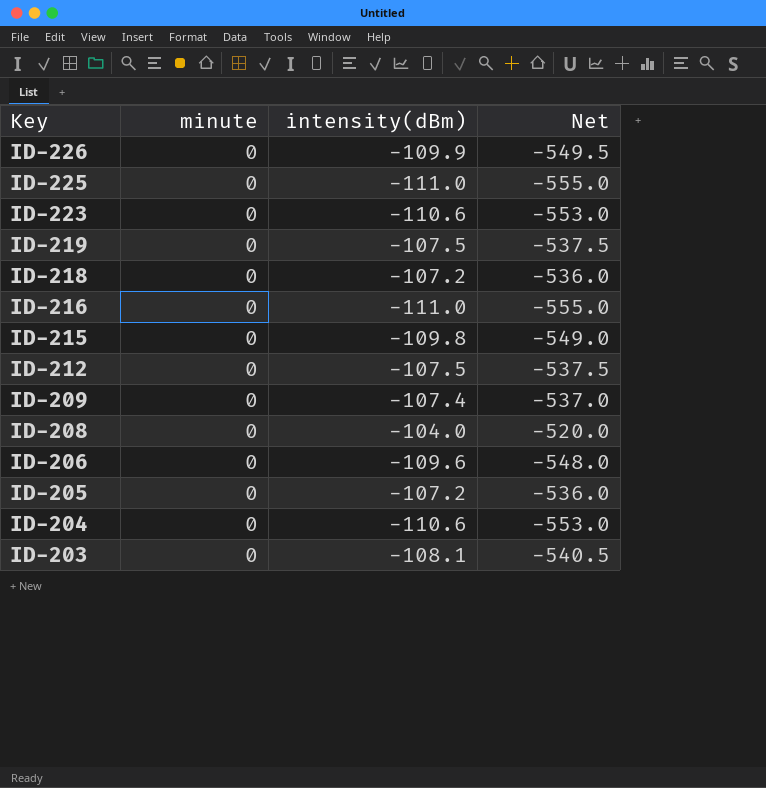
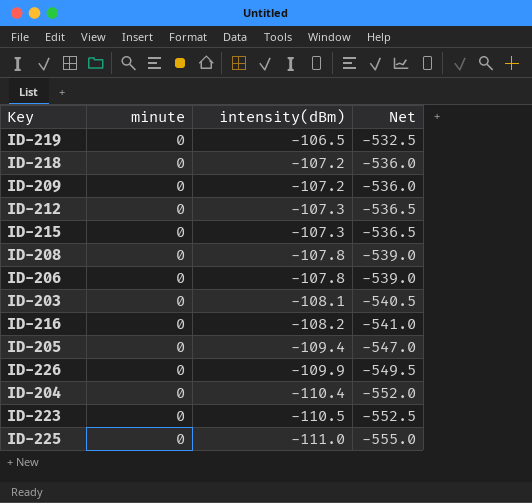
row order: Key descending -> intensity(dBm) descending
ID-219 | intensity(dBm): -107.5 -> -106.5
ID-219 | Net: -537.5 -> -532.5
ID-209 | intensity(dBm): -107.4 -> -107.2
ID-209 | Net: -537.0 -> -536.0
ID-212 | intensity(dBm): -107.5 -> -107.3
ID-212 | Net: -537.5 -> -536.5
ID-215 | intensity(dBm): -109.8 -> -107.3
ID-215 | Net: -549.0 -> -536.5
ID-208 | intensity(dBm): -104.0 -> -107.8
ID-208 | Net: -520.0 -> -539.0
ID-206 | intensity(dBm): -109.6 -> -107.8
ID-206 | Net: -548.0 -> -539.0
ID-216 | intensity(dBm): -111.0 -> -108.2
ID-216 | Net: -555.0 -> -541.0
ID-205 | intensity(dBm): -107.2 -> -109.4
ID-205 | Net: -536.0 -> -547.0
ID-204 | intensity(dBm): -110.6 -> -110.4
ID-204 | Net: -553.0 -> -552.0
ID-223 | intensity(dBm): -110.6 -> -110.5
ID-223 | Net: -553.0 -> -552.5

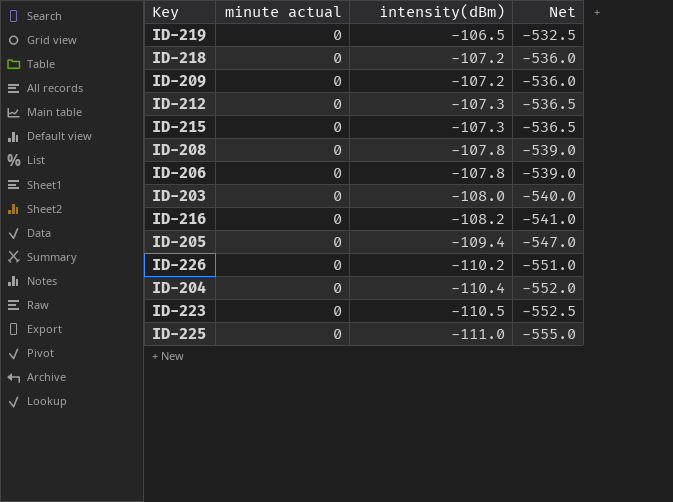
column name: minute -> minute actual
ID-203 | intensity(dBm): -108.1 -> -108.0
ID-203 | Net: -540.5 -> -540.0
ID-226 | intensity(dBm): -109.9 -> -110.2
ID-226 | Net: -549.5 -> -551.0

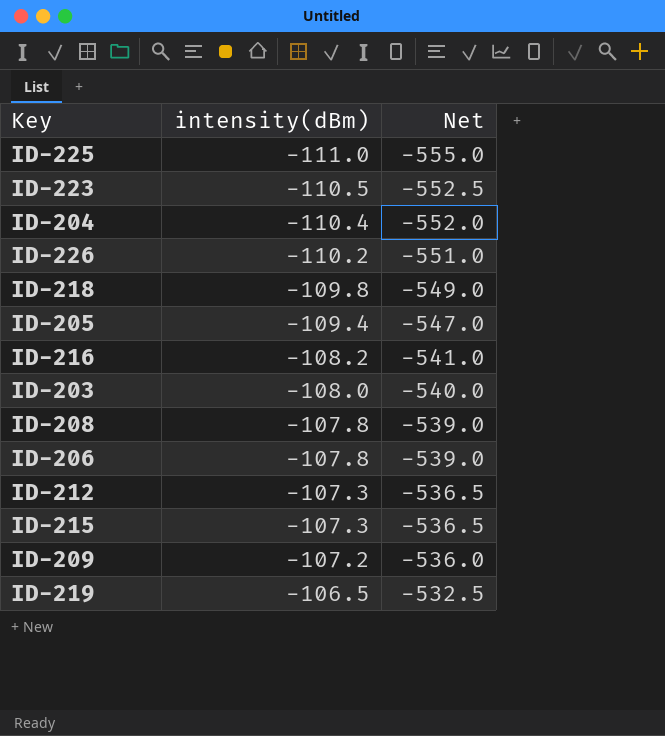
row order: intensity(dBm) descending -> intensity(dBm) ascending
column minute actual | position: 2 -> none
ID-218 | intensity(dBm): -107.2 -> -109.8
ID-218 | Net: -536.0 -> -549.0

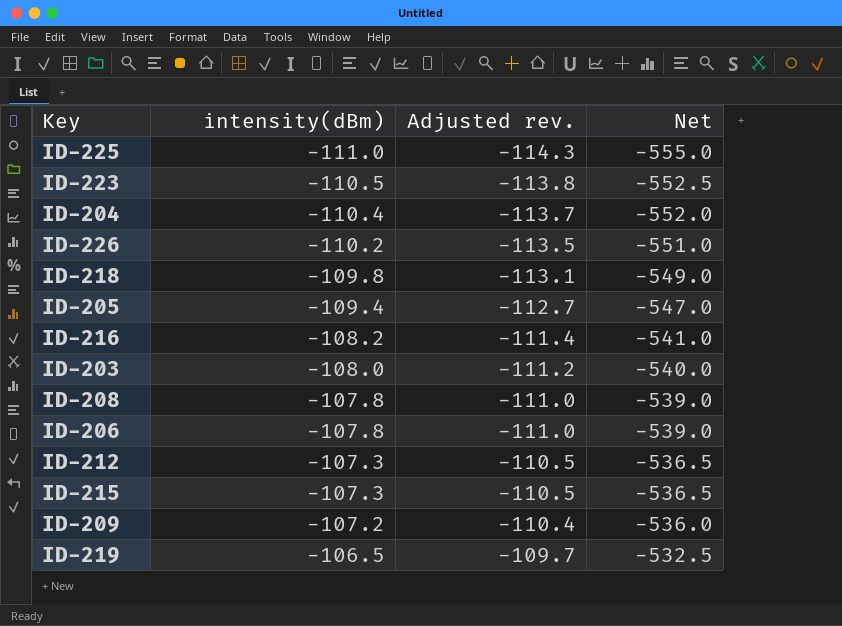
column Adjusted rev. | formula: none -> [intensity(dBm)] * 1.03

